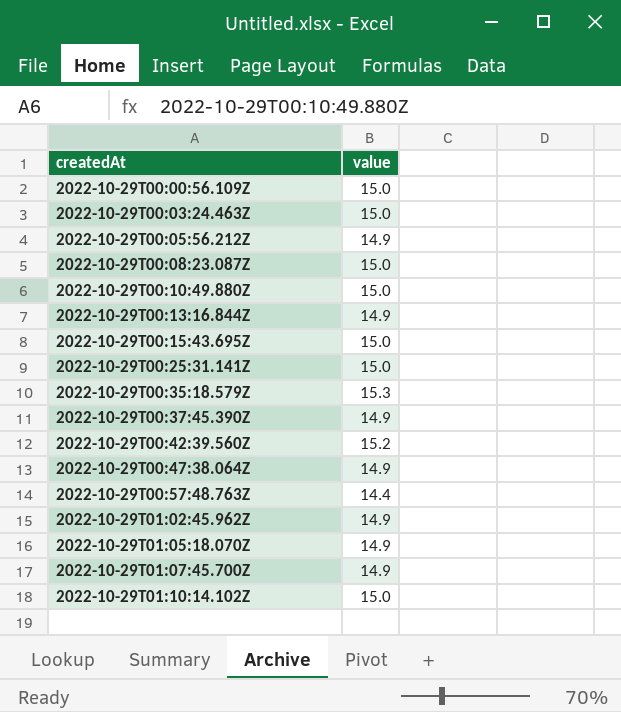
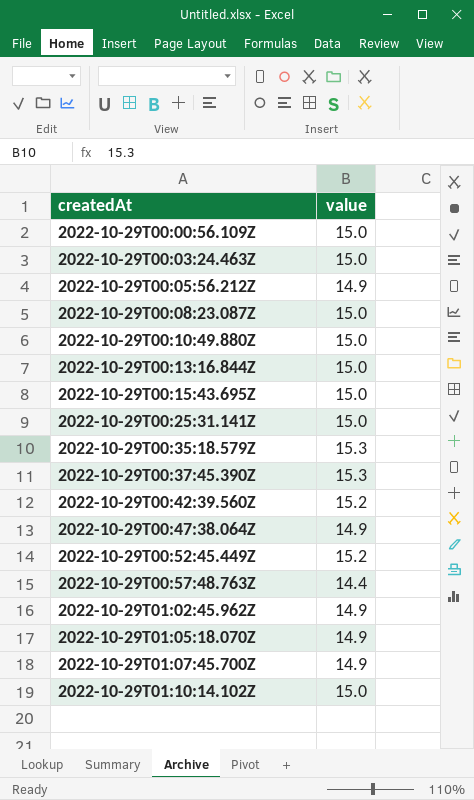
2022-10-29T00:13:16.844Z | value: 14.9 -> 15.0
2022-10-29T00:37:45.390Z | value: 14.9 -> 15.3
row 2022-10-29T00:52:45.449Z: none -> 15.2

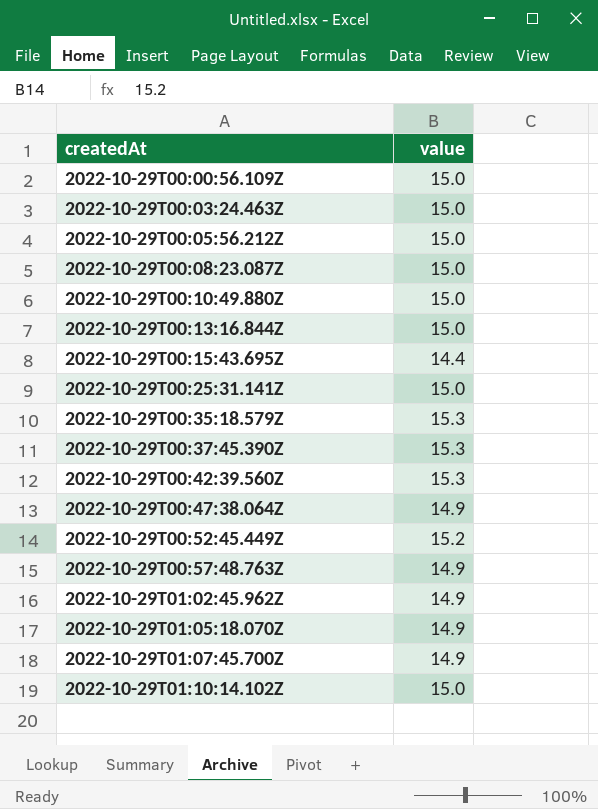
2022-10-29T00:05:56.212Z | value: 14.9 -> 15.0
2022-10-29T00:15:43.695Z | value: 15.0 -> 14.4
2022-10-29T00:42:39.560Z | value: 15.2 -> 15.3
2022-10-29T00:57:48.763Z | value: 14.4 -> 14.9

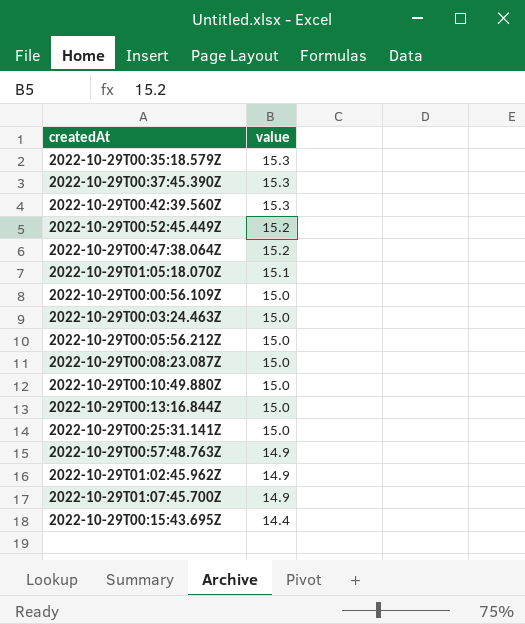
row order: createdAt ascending -> value descending
row 2022-10-29T01:10:14.102Z: 15.0 -> none
2022-10-29T00:47:38.064Z | value: 14.9 -> 15.2
2022-10-29T01:05:18.070Z | value: 14.9 -> 15.1

